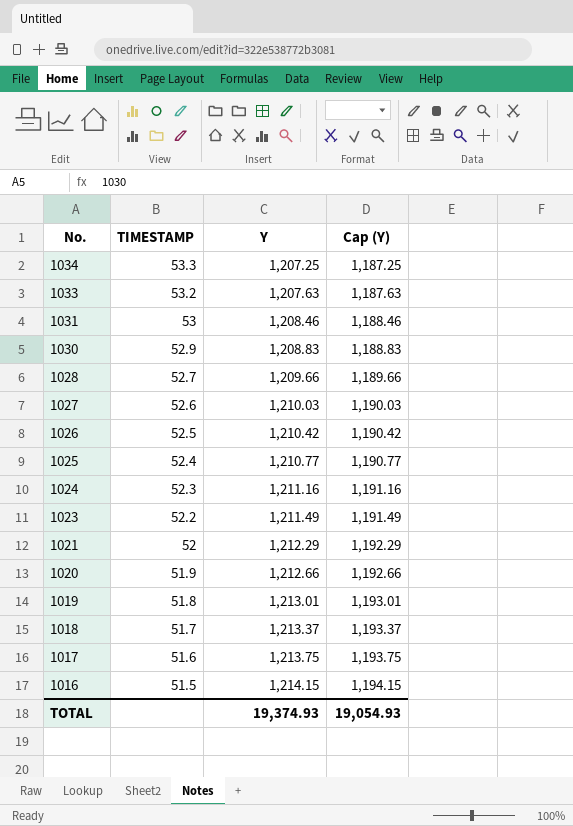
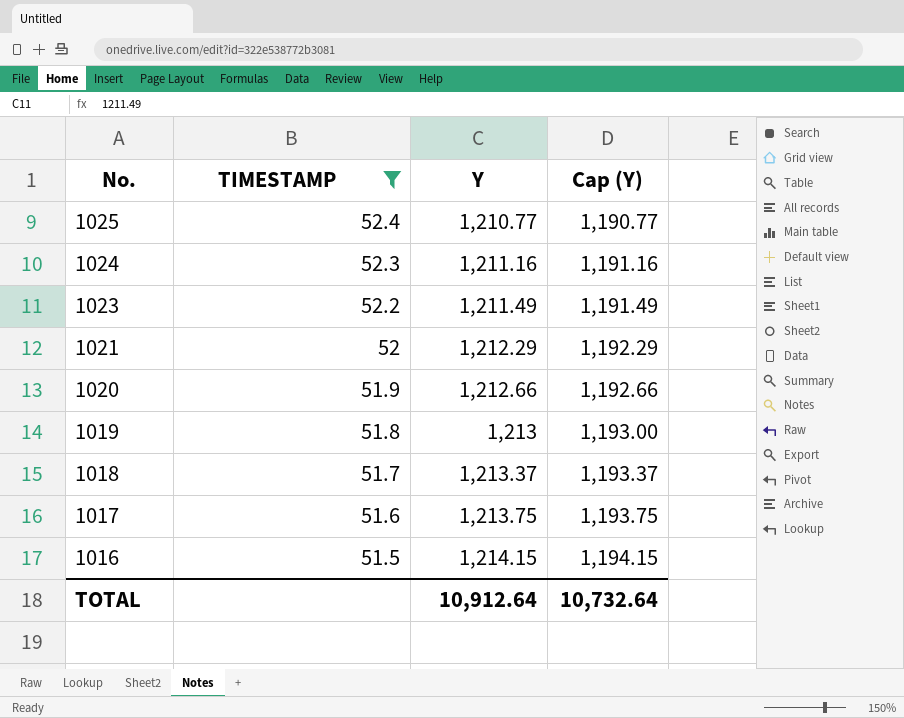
filter: none -> TIMESTAMP <= 52.4
1019 | Y: 1,213.01 -> 1,213
1019 | Cap (Y): 1,193.01 -> 1,193.00
TOTAL | Y: 19,374.93 -> 10,912.64
TOTAL | Cap (Y): 19,054.93 -> 10,732.64

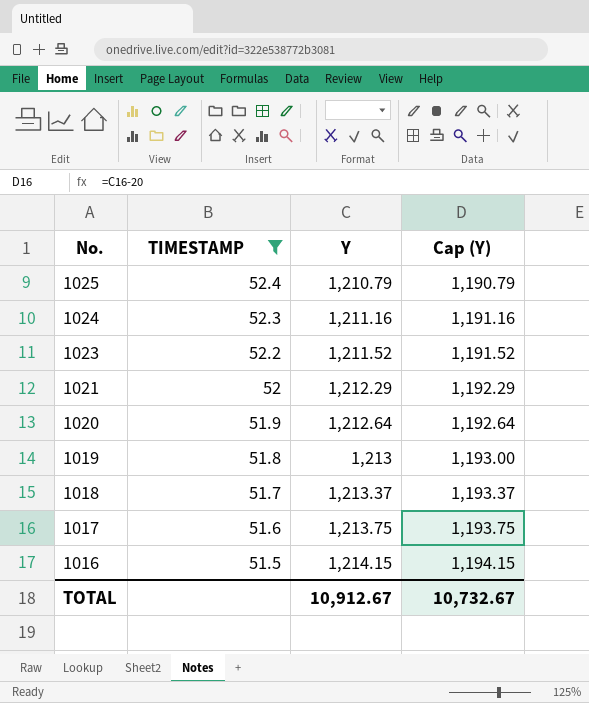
1025 | Y: 1,210.77 -> 1,210.79
1025 | Cap (Y): 1,190.77 -> 1,190.79
1023 | Y: 1,211.49 -> 1,211.52
1023 | Cap (Y): 1,191.49 -> 1,191.52
1020 | Y: 1,212.66 -> 1,212.64
1020 | Cap (Y): 1,192.66 -> 1,192.64
TOTAL | Y: 10,912.64 -> 10,912.67
TOTAL | Cap (Y): 10,732.64 -> 10,732.67

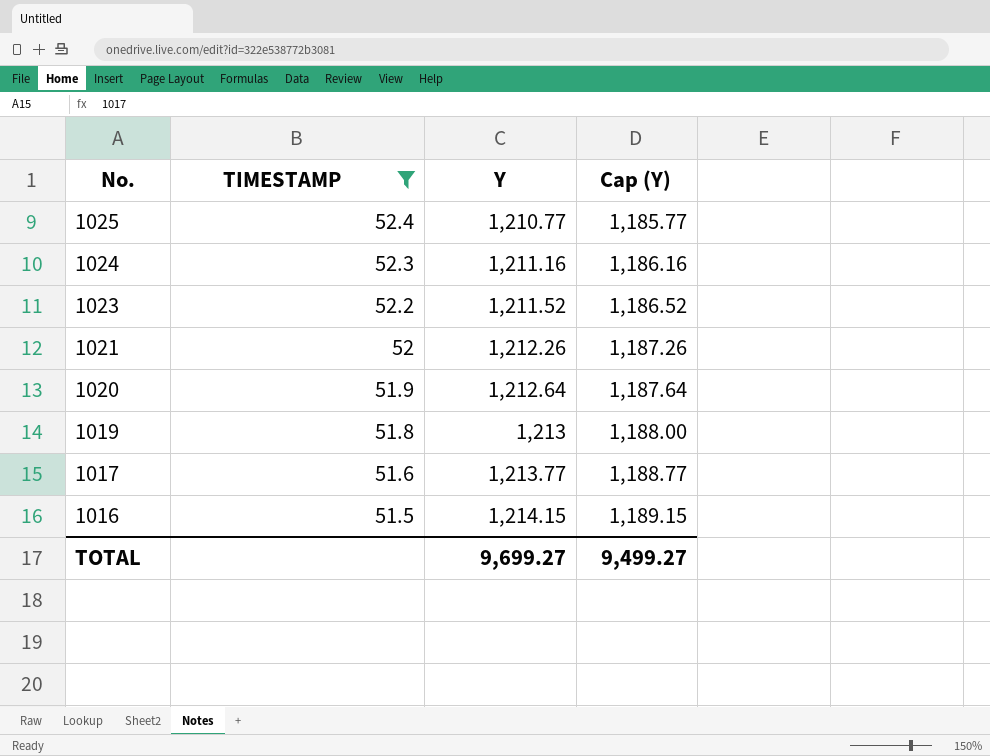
column Cap (Y) | formula: [Y] - 20 -> [Y] - 25
row 1018: 51.7 | 1,213.37 | 1,193.37 -> none
1025 | Y: 1,210.79 -> 1,210.77
1021 | Y: 1,212.29 -> 1,212.26
1017 | Y: 1,213.75 -> 1,213.77
TOTAL | Y: 10,912.67 -> 9,699.27
TOTAL | Cap (Y): 10,732.67 -> 9,499.27

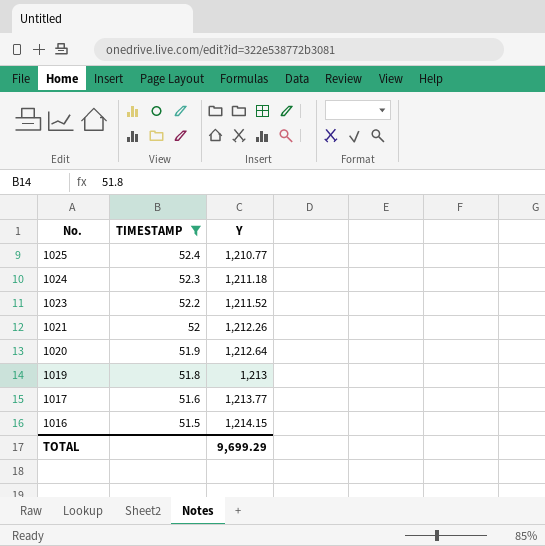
column Cap (Y) | formula: [Y] - 25 -> none
1024 | Y: 1,211.16 -> 1,211.18
TOTAL | Y: 9,699.27 -> 9,699.29

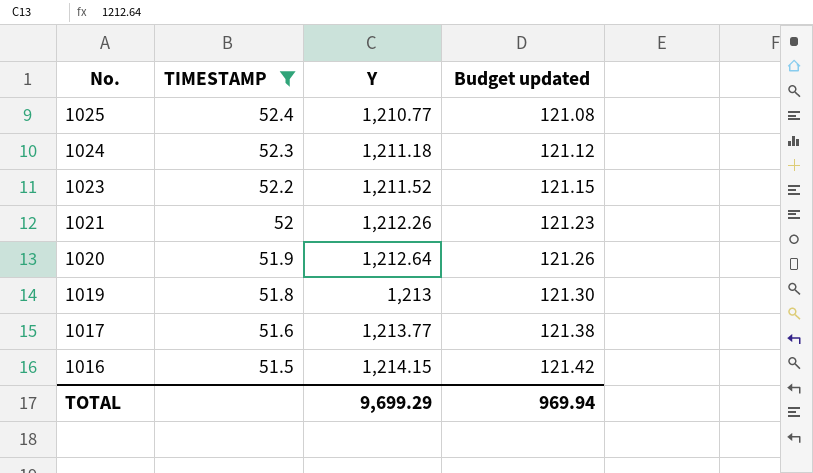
column Budget updated | formula: none -> [Y] * 0.1

